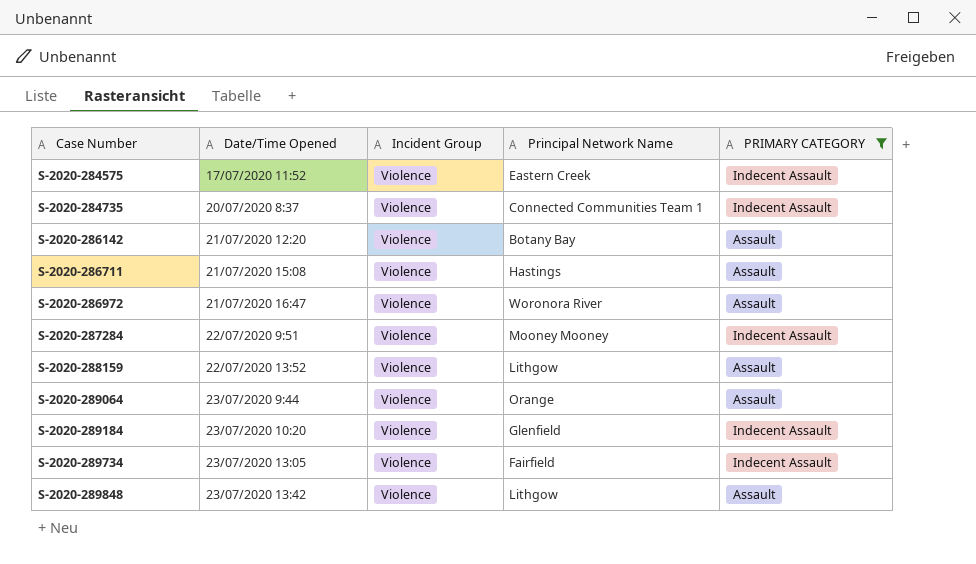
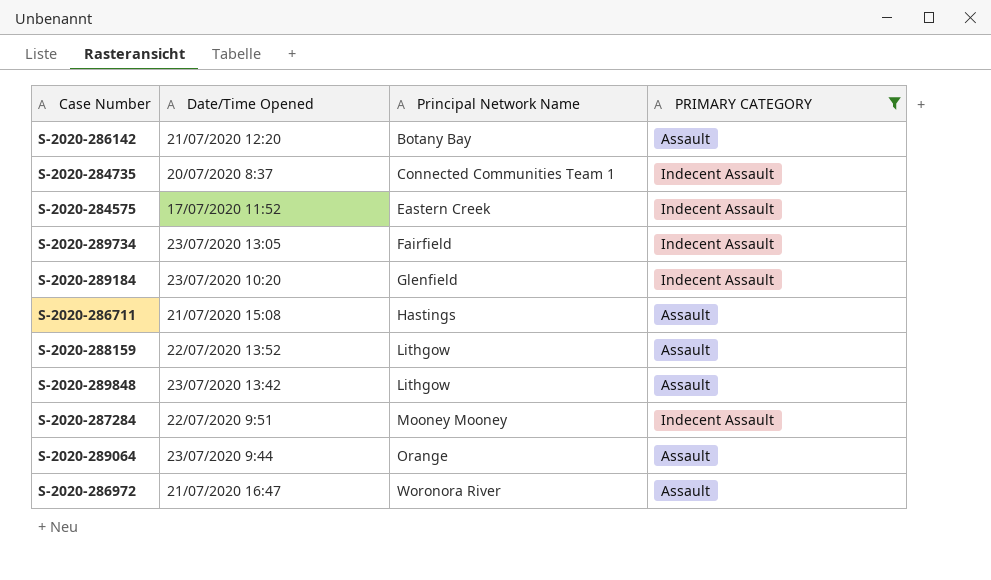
row order: Case Number ascending -> Principal Network Name ascending
column Incident Group | position: 3 -> none

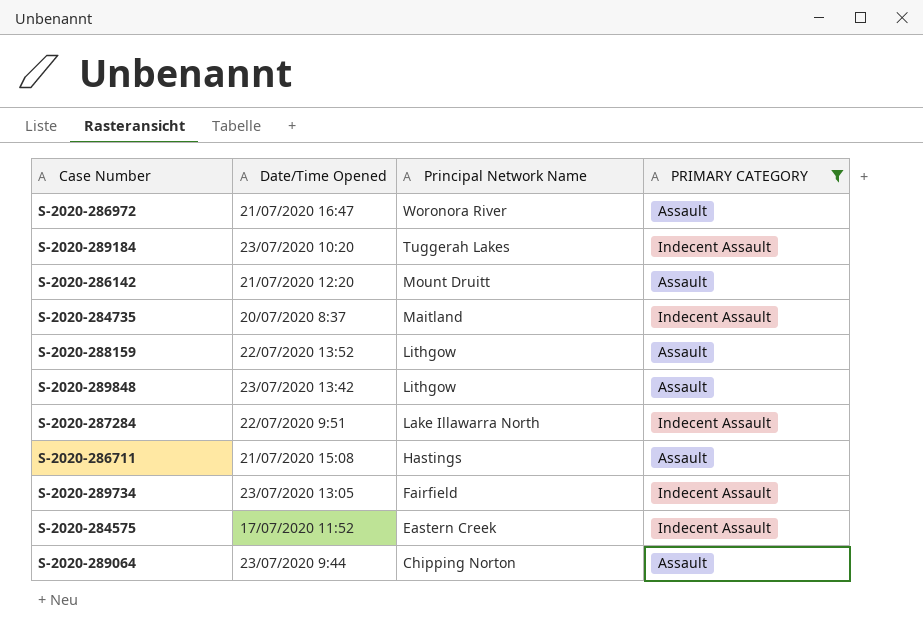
row order: Principal Network Name ascending -> Principal Network Name descending
S-2020-289184 | Principal Network Name: Glenfield -> Tuggerah Lakes
S-2020-286142 | Principal Network Name: Botany Bay -> Mount Druitt
S-2020-284735 | Principal Network Name: Connected Communities Team 1 -> Maitland
S-2020-287284 | Principal Network Name: Mooney Mooney -> Lake Illawarra North
S-2020-289064 | Principal Network Name: Orange -> Chipping Norton

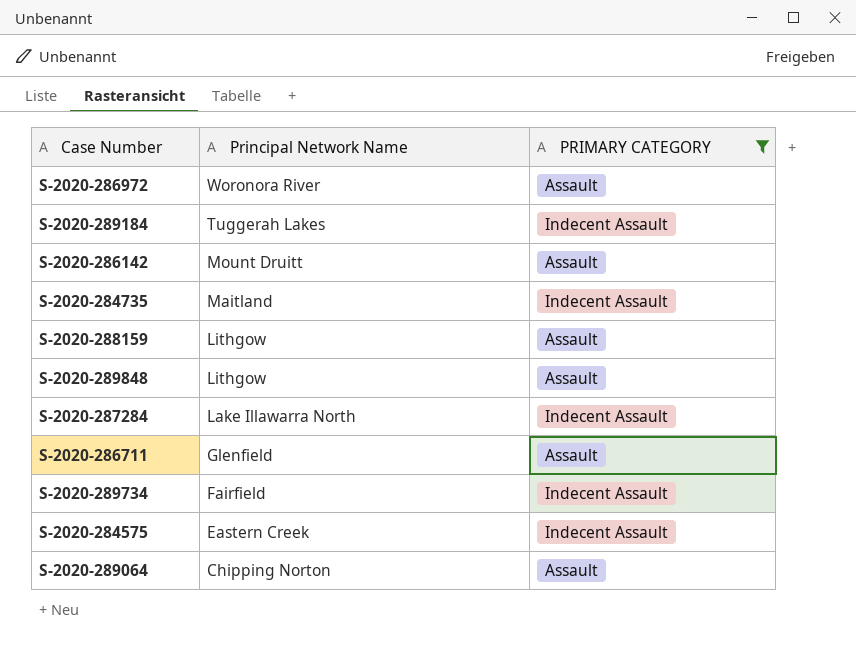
column Date/Time Opened | position: 2 -> none
S-2020-286711 | Principal Network Name: Hastings -> Glenfield

